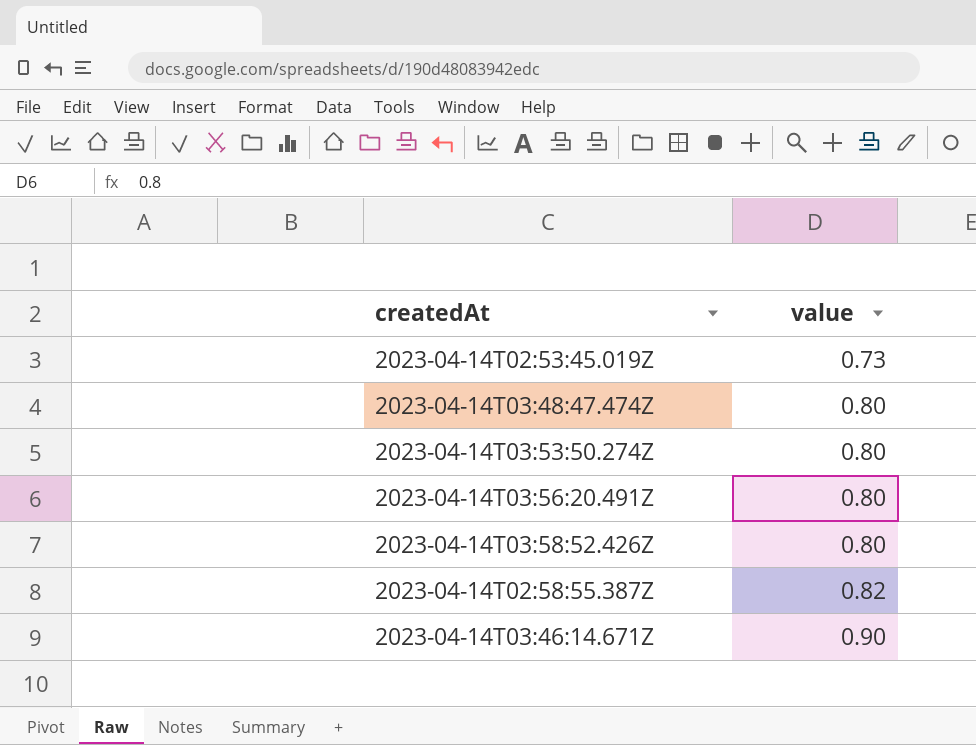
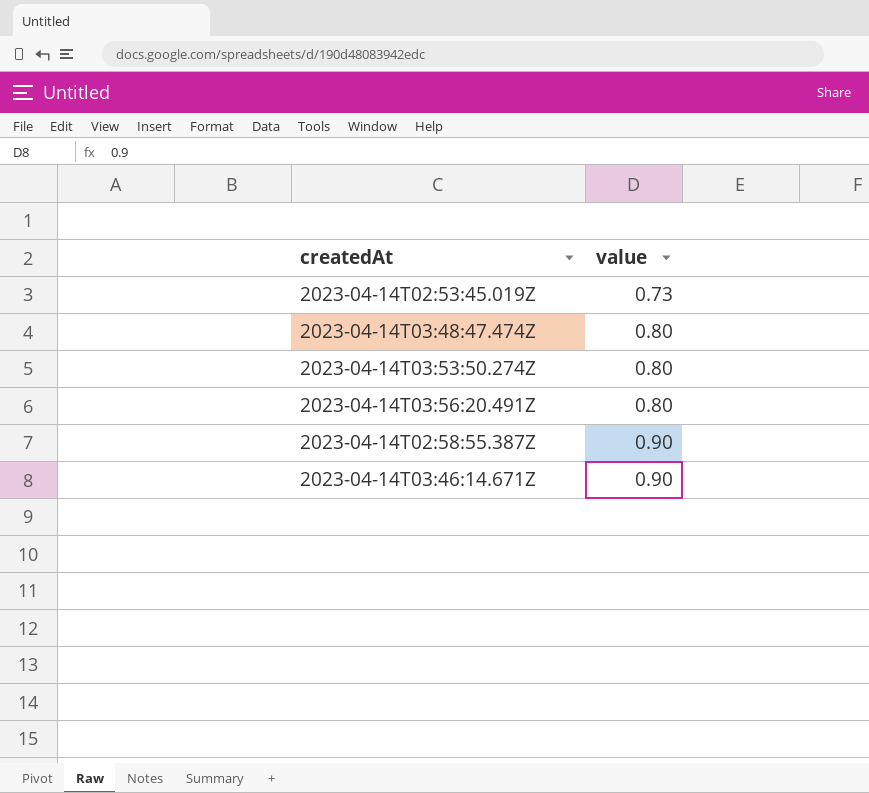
row 2023-04-14T03:58:52.426Z: 0.80 -> none
2023-04-14T02:58:55.387Z | value: 0.82 -> 0.90

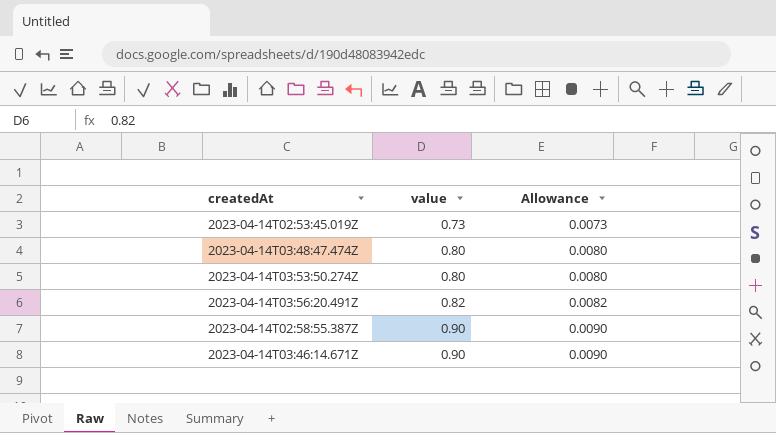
column Allowance | formula: none -> [value] * 0.01
2023-04-14T03:56:20.491Z | value: 0.80 -> 0.82

